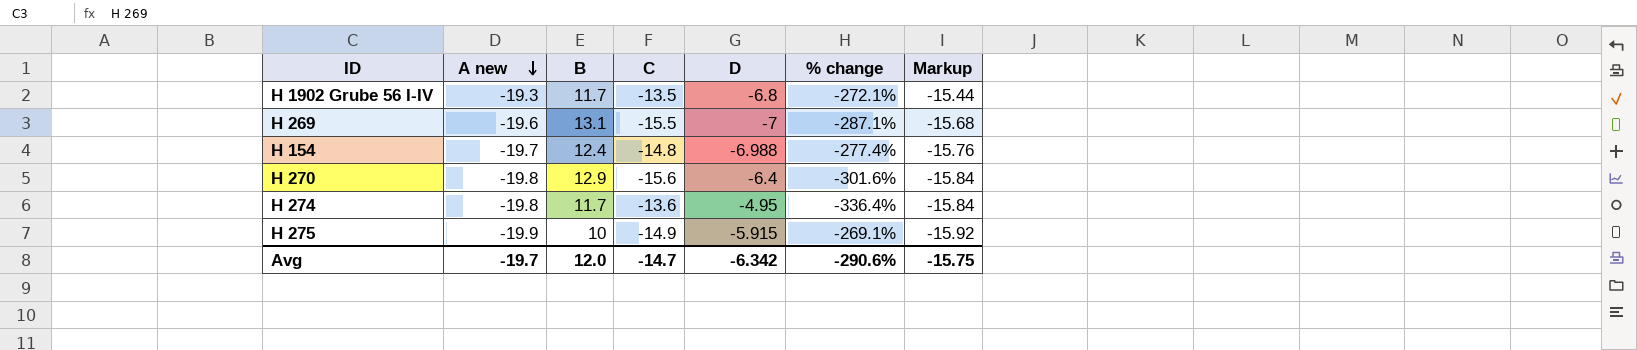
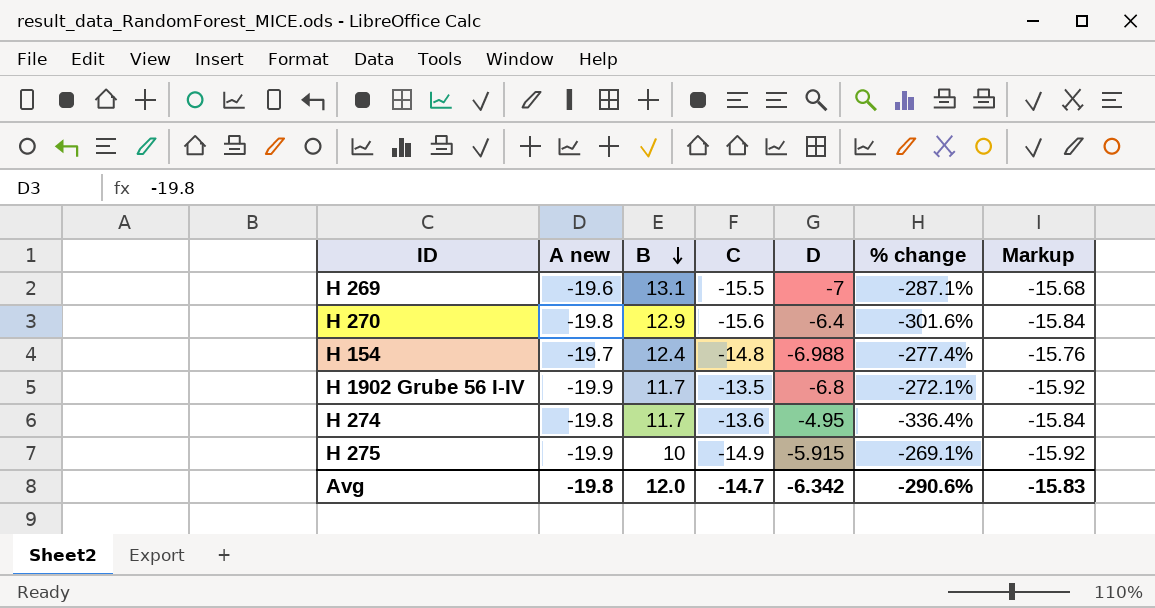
row order: A new descending -> B descending
H 1902 Grube 56 I-IV | A new: -19.3 -> -19.9
H 1902 Grube 56 I-IV | Markup: -15.44 -> -15.92
Avg | A new: -19.7 -> -19.8
Avg | Markup: -15.75 -> -15.83

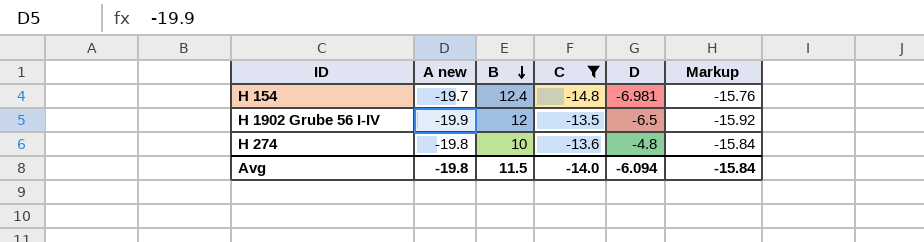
filter: none -> C >= -14.8
column % change | formula: ([B] - [D]) / [D] -> none
H 154 | D: -6.988 -> -6.981
H 1902 Grube 56 I-IV | B: 11.7 -> 12
H 1902 Grube 56 I-IV | D: -6.8 -> -6.5
H 274 | B: 11.7 -> 10
H 274 | D: -4.95 -> -4.8
Avg | B: 12.0 -> 11.5
Avg | C: -14.7 -> -14.0
Avg | D: -6.342 -> -6.094
Avg | Markup: -15.83 -> -15.84

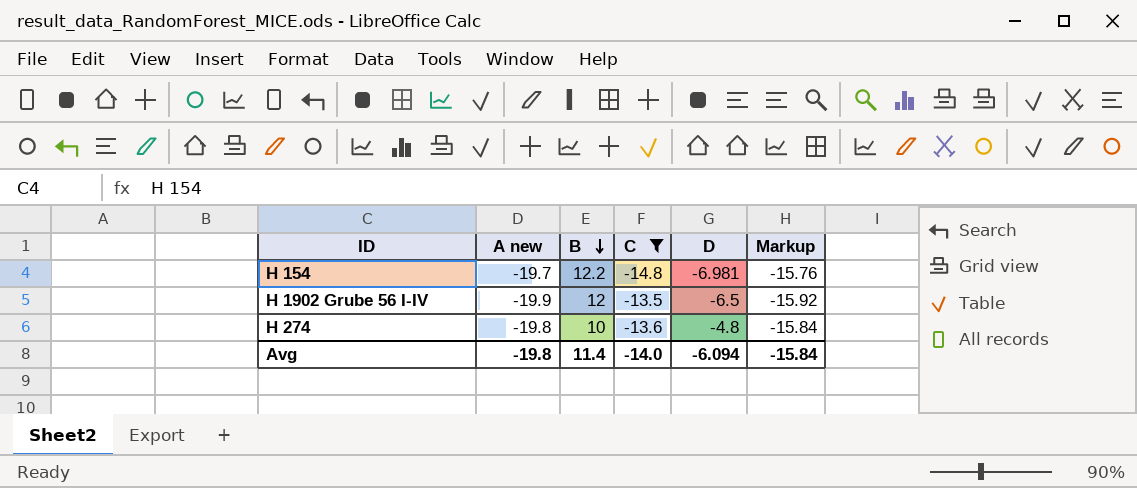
H 154 | B: 12.4 -> 12.2
Avg | B: 11.5 -> 11.4

